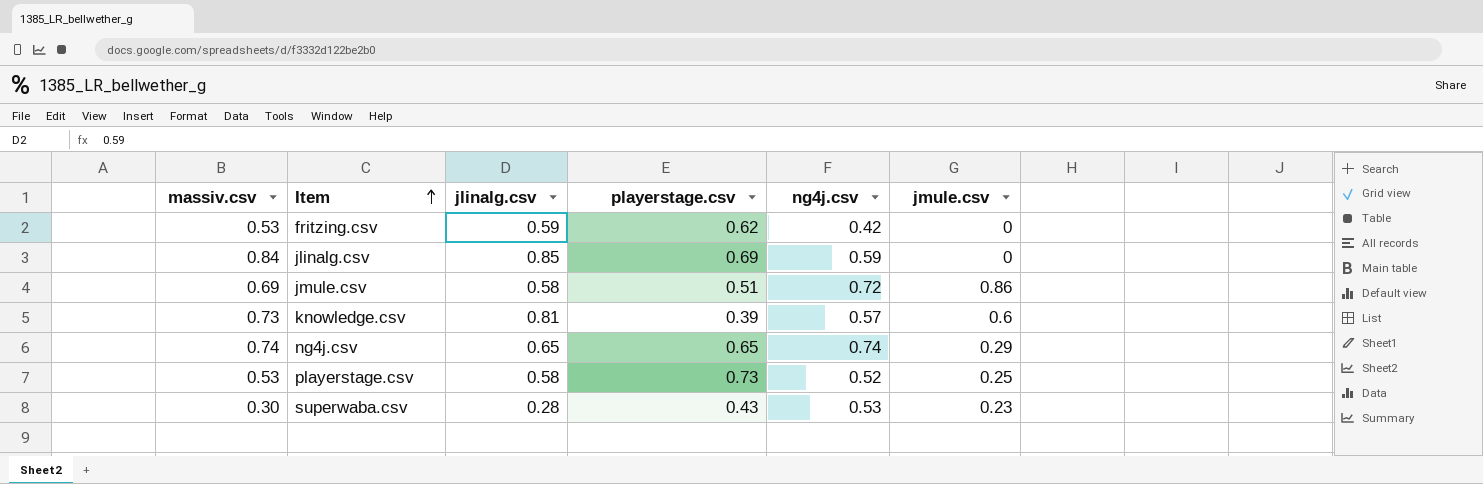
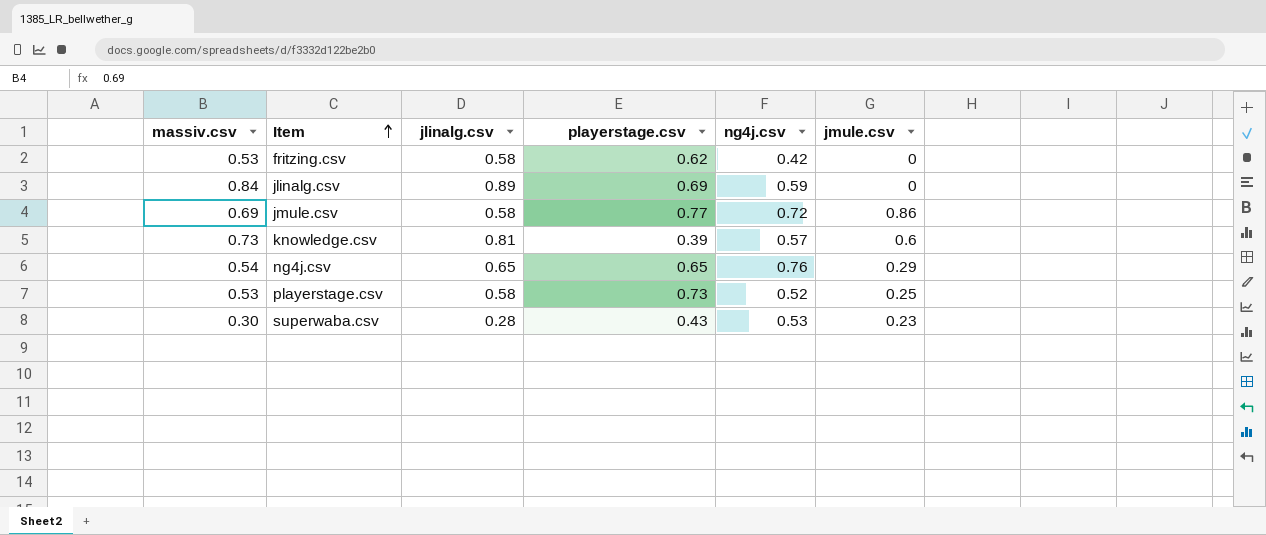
fritzing.csv | jlinalg.csv: 0.59 -> 0.58
jlinalg.csv | jlinalg.csv: 0.85 -> 0.89
jmule.csv | playerstage.csv: 0.51 -> 0.77
ng4j.csv | massiv.csv: 0.74 -> 0.54
ng4j.csv | ng4j.csv: 0.74 -> 0.76

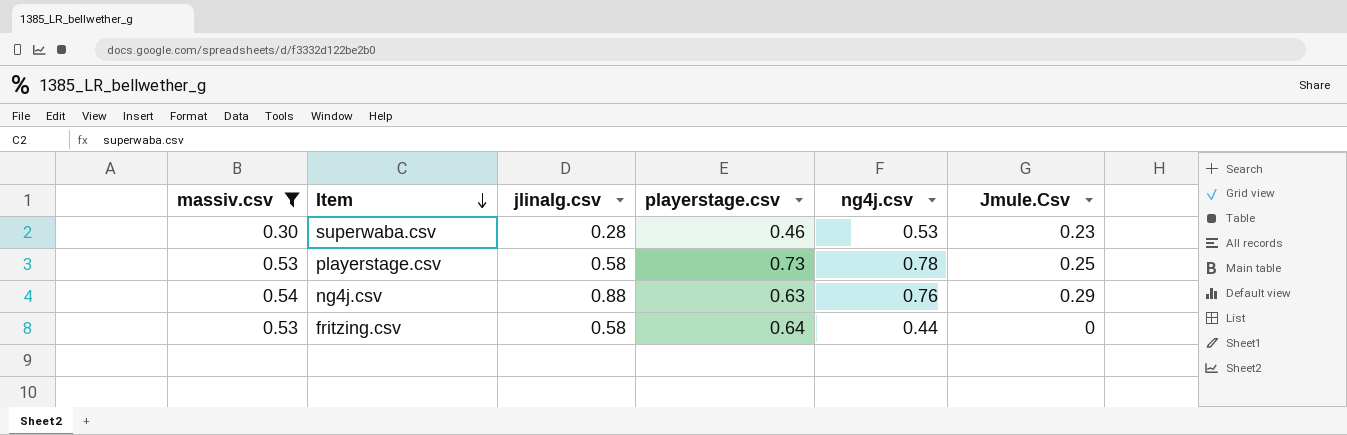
filter: none -> massiv.csv <= 0.54
row order: Item ascending -> Item descending
column name: jmule.csv -> Jmule.Csv
superwaba.csv | playerstage.csv: 0.43 -> 0.46
playerstage.csv | ng4j.csv: 0.52 -> 0.78
ng4j.csv | jlinalg.csv: 0.65 -> 0.88
ng4j.csv | playerstage.csv: 0.65 -> 0.63
fritzing.csv | playerstage.csv: 0.62 -> 0.64
fritzing.csv | ng4j.csv: 0.42 -> 0.44

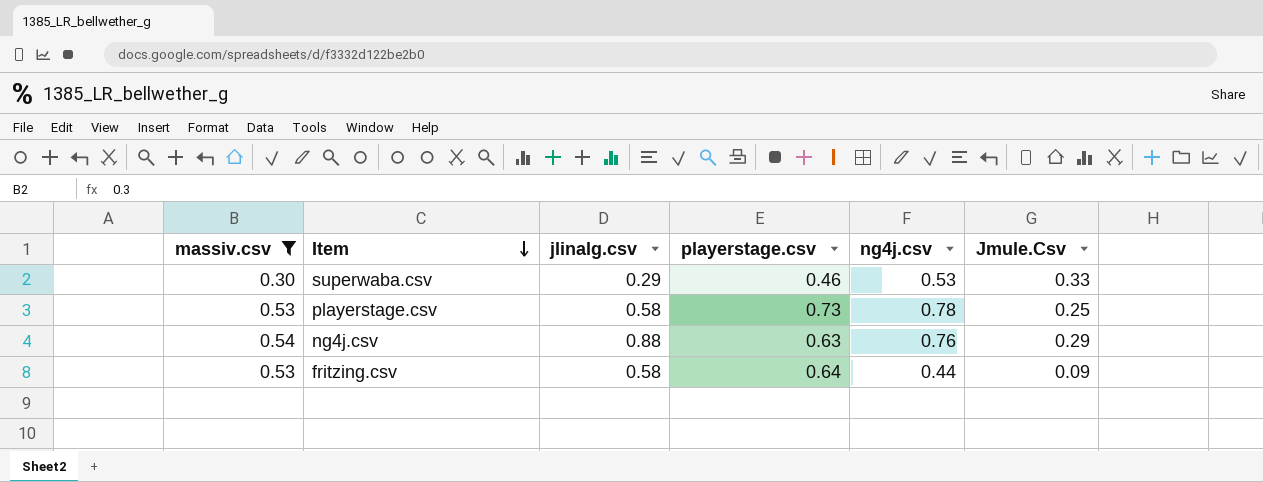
superwaba.csv | jlinalg.csv: 0.28 -> 0.29
superwaba.csv | Jmule.Csv: 0.23 -> 0.33
fritzing.csv | Jmule.Csv: 0 -> 0.09

